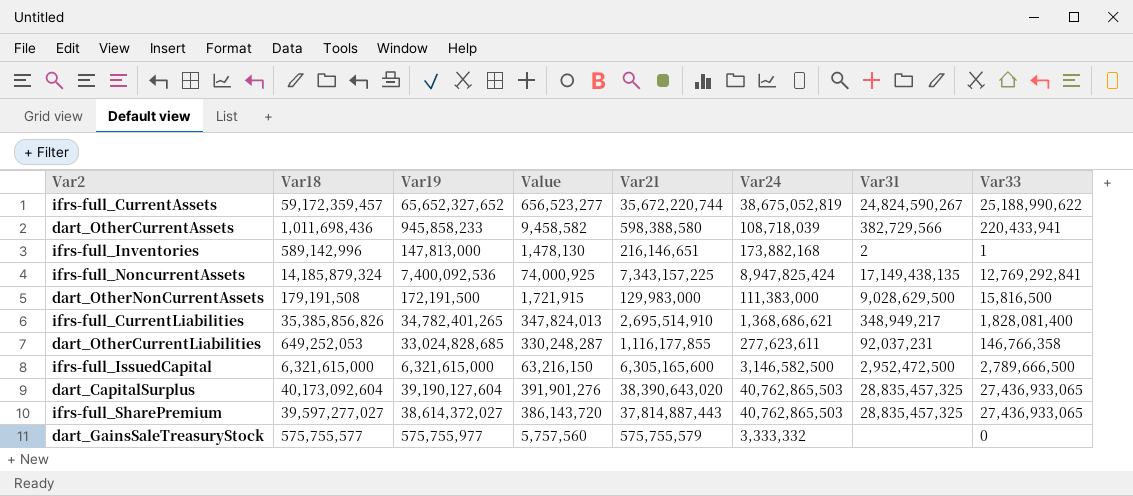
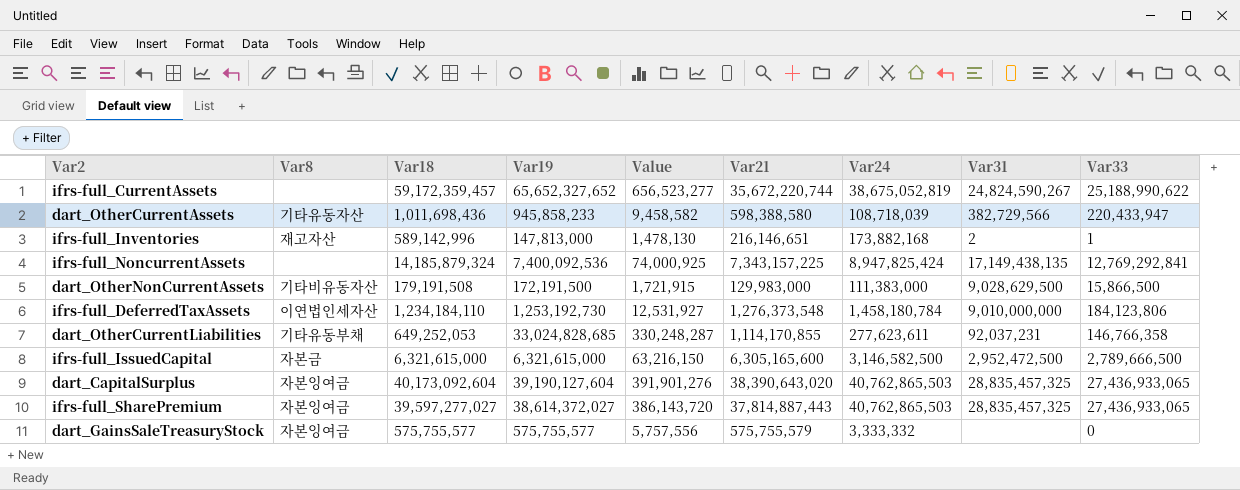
column Var8 | position: none -> 2
row ifrs-full_CurrentLiabilities: 35,385,856,826 | 34,782,401,265 | 347,824,013 | 2,695,514,910 | 1,368,686,621 | 348,949,217 | 1,828,081,400 -> none
dart_OtherCurrentAssets | Var33: 220,433,941 -> 220,433,947
dart_OtherNonCurrentAssets | Var33: 15,816,500 -> 15,866,500
row ifrs-full_DeferredTaxAssets: none -> 이연법인세자산 | 1,234,184,110 | 1,253,192,730 | 12,531,927 | 1,276,373,548 | 1,458,180,784 | 9,010,000,000 | 184,123,806
dart_OtherCurrentLiabilities | Var21: 1,116,177,855 -> 1,114,170,855
dart_GainsSaleTreasuryStock | Var19: 575,755,977 -> 575,755,577
dart_GainsSaleTreasuryStock | Value: 5,757,560 -> 5,757,556

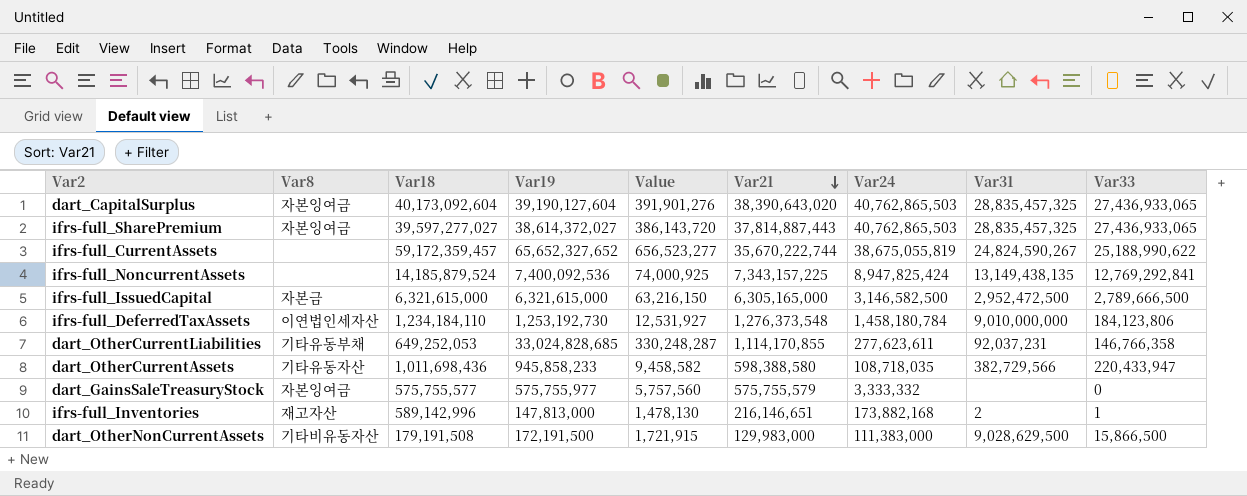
row order: none -> Var21 descending
ifrs-full_CurrentAssets | Var21: 35,672,220,744 -> 35,670,222,744
ifrs-full_CurrentAssets | Var24: 38,675,052,819 -> 38,675,055,819
ifrs-full_NoncurrentAssets | Var18: 14,185,879,324 -> 14,185,879,524
ifrs-full_NoncurrentAssets | Var31: 17,149,438,135 -> 13,149,438,135
ifrs-full_IssuedCapital | Var21: 6,305,165,600 -> 6,305,165,000
dart_OtherCurrentAssets | Var24: 108,718,039 -> 108,718,035
dart_GainsSaleTreasuryStock | Var19: 575,755,577 -> 575,755,977
dart_GainsSaleTreasuryStock | Value: 5,757,556 -> 5,757,560

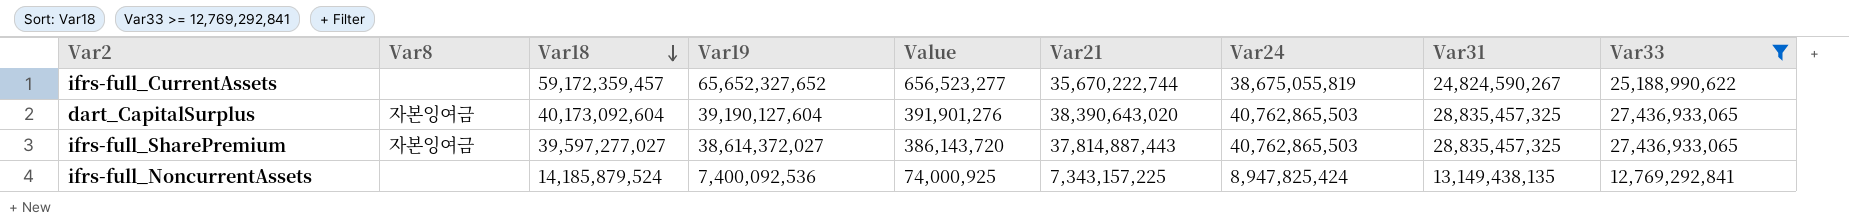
filter: none -> Var33 >= 12,769,292,841
row order: Var21 descending -> Var18 descending

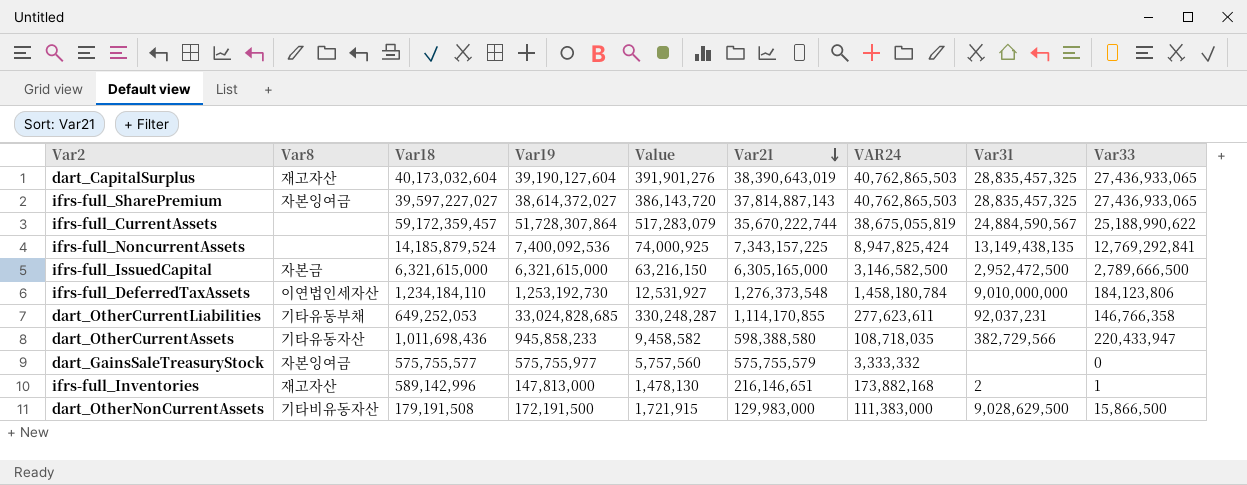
filter: Var33 >= 12,769,292,841 -> none
row order: Var18 descending -> Var21 descending
column name: Var24 -> VAR24
dart_CapitalSurplus | Var8: 자본잉여금 -> 재고자산
dart_CapitalSurplus | Var18: 40,173,092,604 -> 40,173,032,604
dart_CapitalSurplus | Var21: 38,390,643,020 -> 38,390,643,019
ifrs-full_SharePremium | Var18: 39,597,277,027 -> 39,597,227,027
ifrs-full_SharePremium | Var21: 37,814,887,443 -> 37,814,887,143
ifrs-full_CurrentAssets | Var19: 65,652,327,652 -> 51,728,307,864
ifrs-full_CurrentAssets | Value: 656,523,277 -> 517,283,079
ifrs-full_CurrentAssets | Var31: 24,824,590,267 -> 24,884,590,567

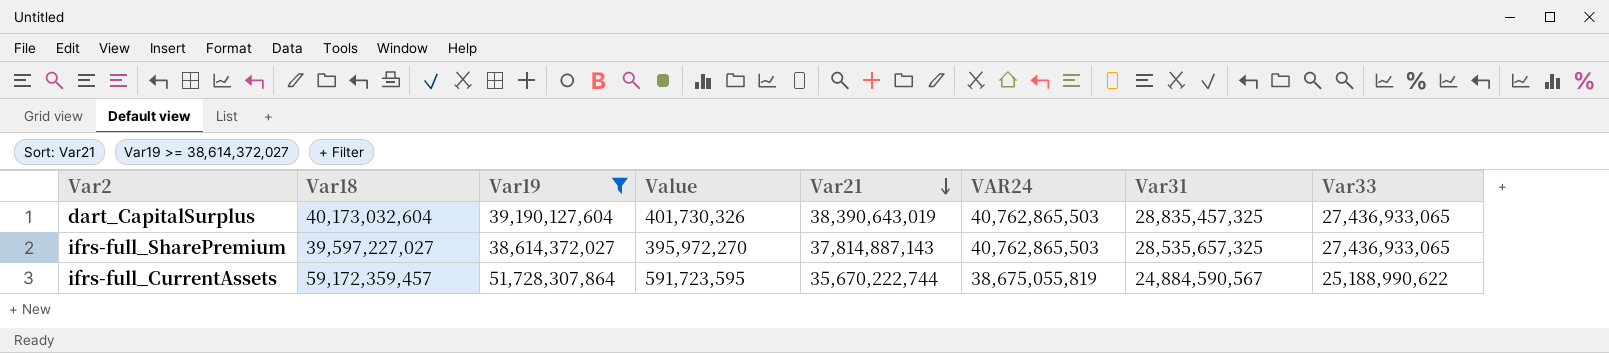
filter: none -> Var19 >= 38,614,372,027
column Var8 | position: 2 -> none
column Value | formula: [Var19] * 0.01 -> [Var18] * 0.01
ifrs-full_SharePremium | Var31: 28,835,457,325 -> 28,535,657,325

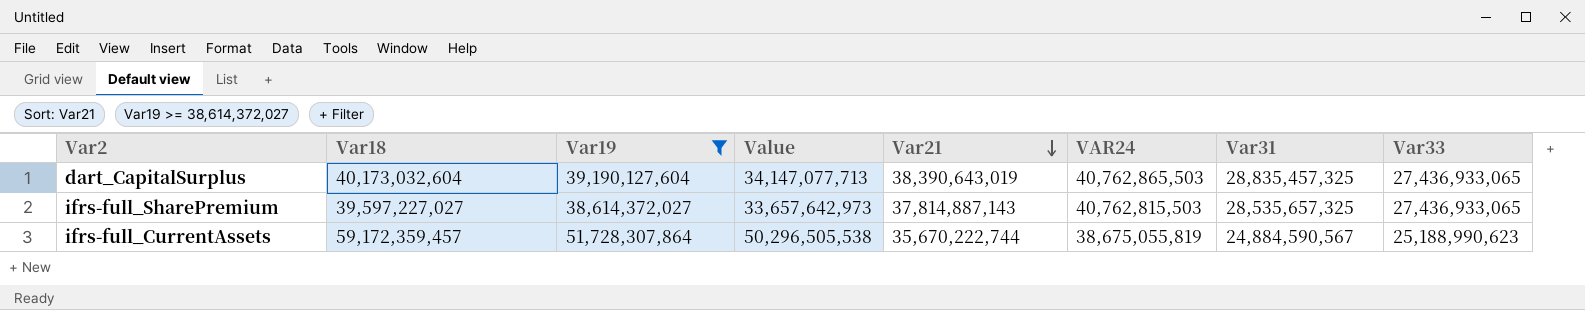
column Value | formula: [Var18] * 0.01 -> [Var18] * 0.85
ifrs-full_SharePremium | VAR24: 40,762,865,503 -> 40,762,815,503
ifrs-full_CurrentAssets | Var33: 25,188,990,622 -> 25,188,990,623

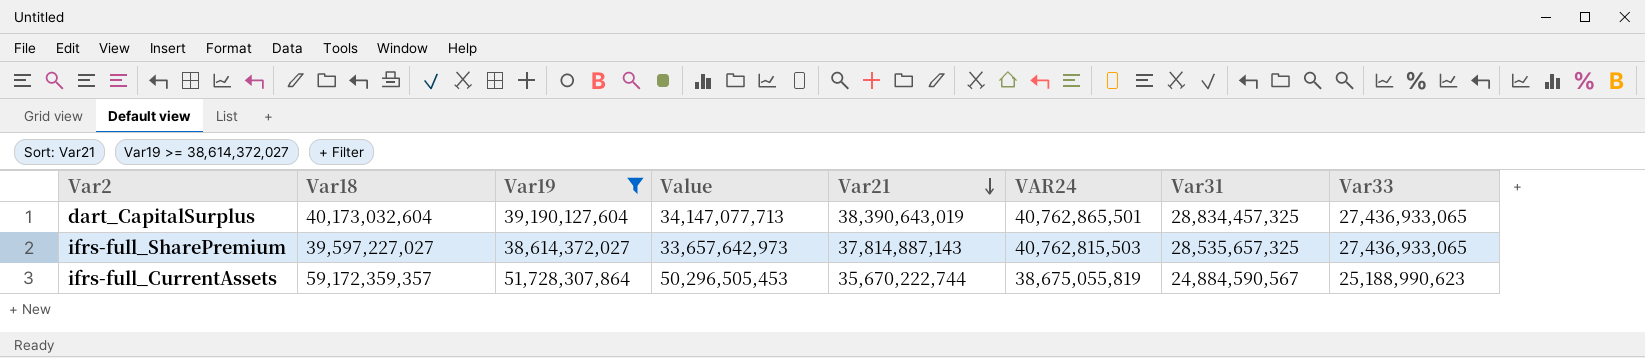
dart_CapitalSurplus | VAR24: 40,762,865,503 -> 40,762,865,501
dart_CapitalSurplus | Var31: 28,835,457,325 -> 28,834,457,325
ifrs-full_CurrentAssets | Var18: 59,172,359,457 -> 59,172,359,357
ifrs-full_CurrentAssets | Value: 50,296,505,538 -> 50,296,505,453

